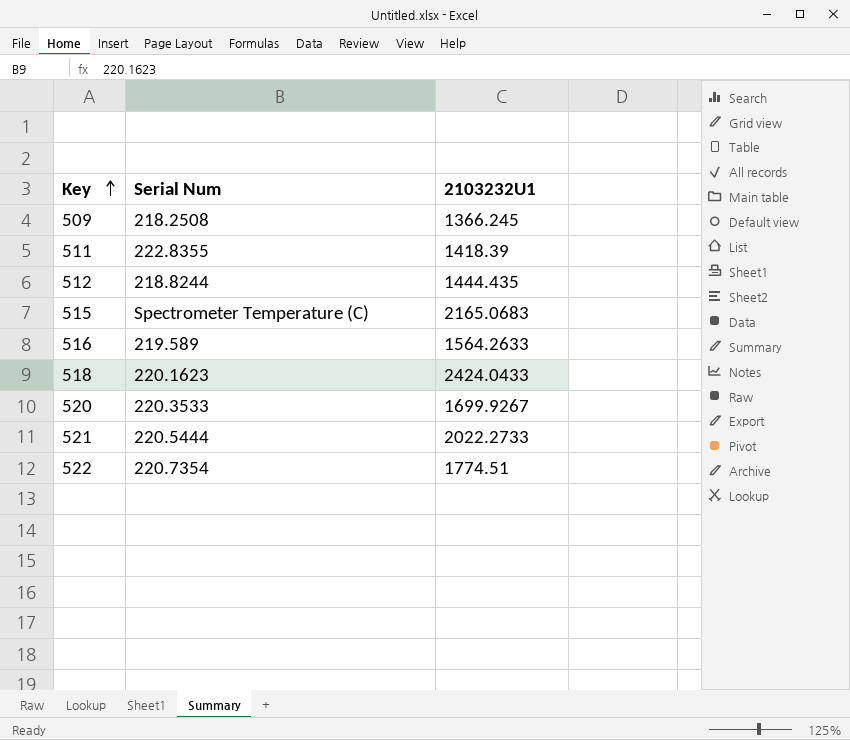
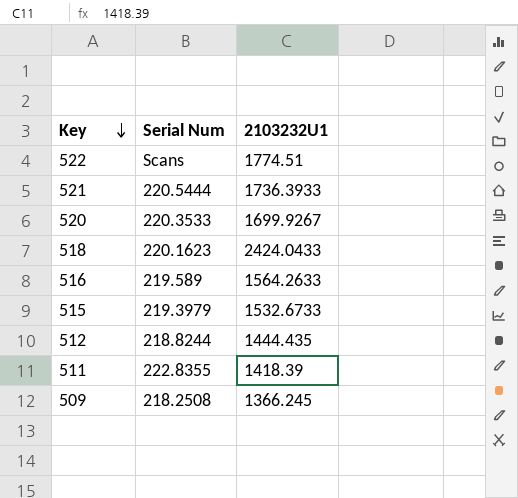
row order: Key ascending -> Key descending
522 | Serial Num: 220.7354 -> Scans
521 | 2103232U1: 2022.2733 -> 1736.3933
515 | Serial Num: Spectrometer Temperature (C) -> 219.3979
515 | 2103232U1: 2165.0683 -> 1532.6733

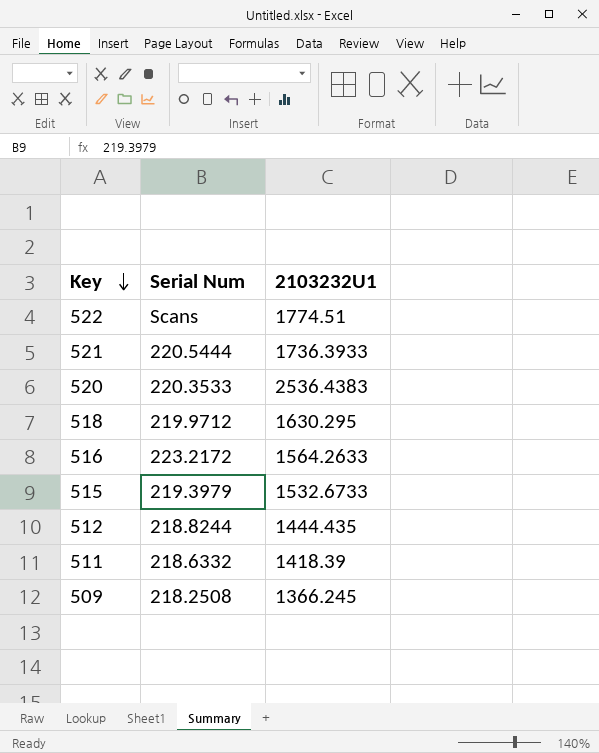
520 | 2103232U1: 1699.9267 -> 2536.4383
518 | Serial Num: 220.1623 -> 219.9712
518 | 2103232U1: 2424.0433 -> 1630.295
516 | Serial Num: 219.589 -> 223.2172
511 | Serial Num: 222.8355 -> 218.6332

